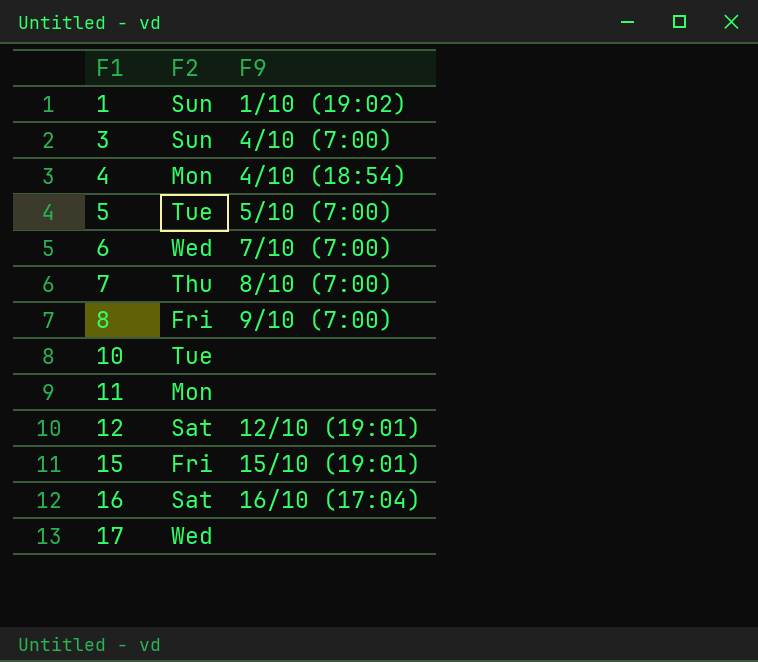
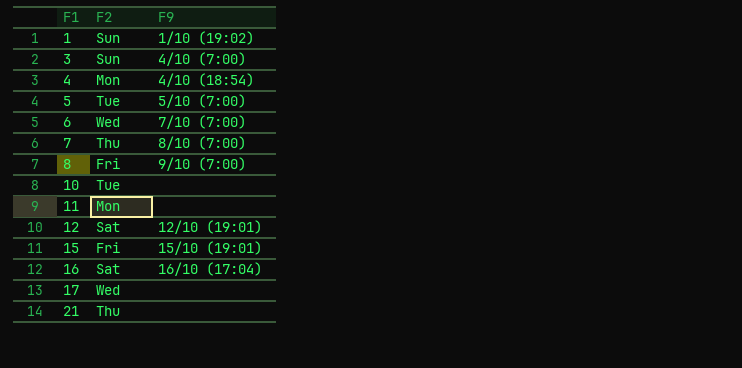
row 21: none -> Thu | none

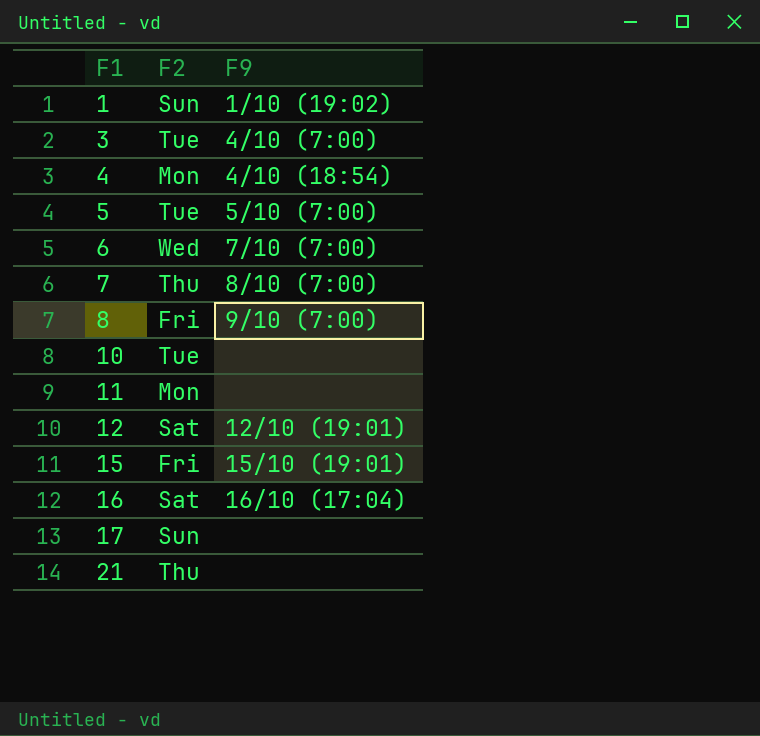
3 | F2: Sun -> Tue
17 | F2: Wed -> Sun

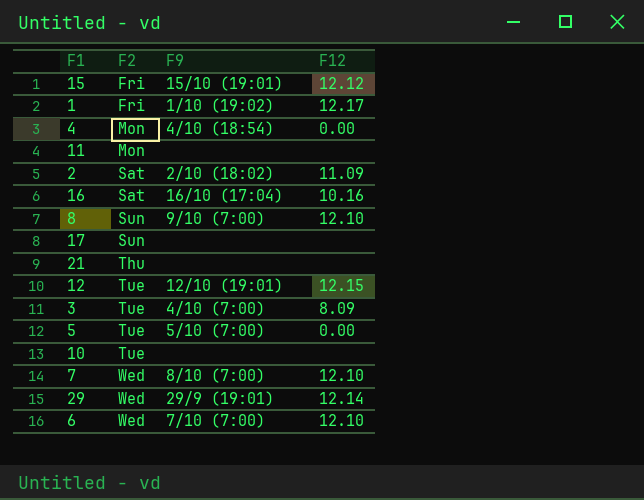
row order: F1 ascending -> F2 ascending
column F12 | position: none -> 4
1 | F2: Sun -> Fri
row 2: none -> Sat | 2/10 (18:02) | 11.09
8 | F2: Fri -> Sun
12 | F2: Sat -> Tue
7 | F2: Thu -> Wed
row 29: none -> Wed | 29/9 (19:01) | 12.14

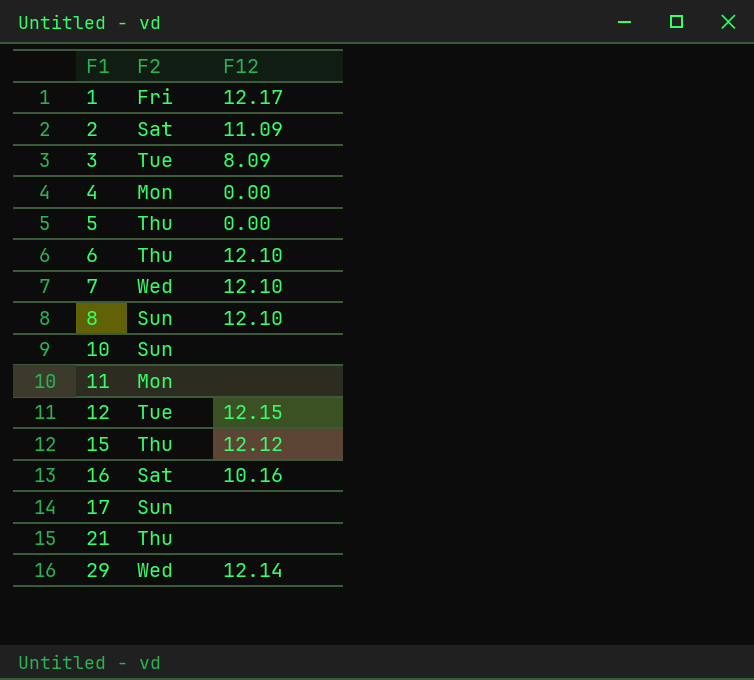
row order: F2 ascending -> F1 ascending
column F9 | position: 3 -> none
5 | F2: Tue -> Thu
6 | F2: Wed -> Thu
10 | F2: Tue -> Sun
15 | F2: Fri -> Thu

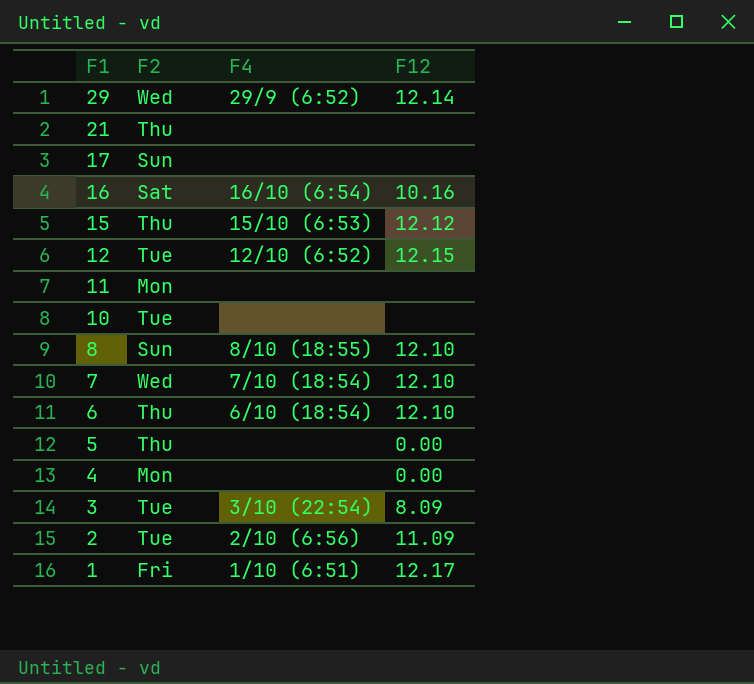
row order: F1 ascending -> F1 descending
column F4 | position: none -> 3
10 | F2: Sun -> Tue
2 | F2: Sat -> Tue

